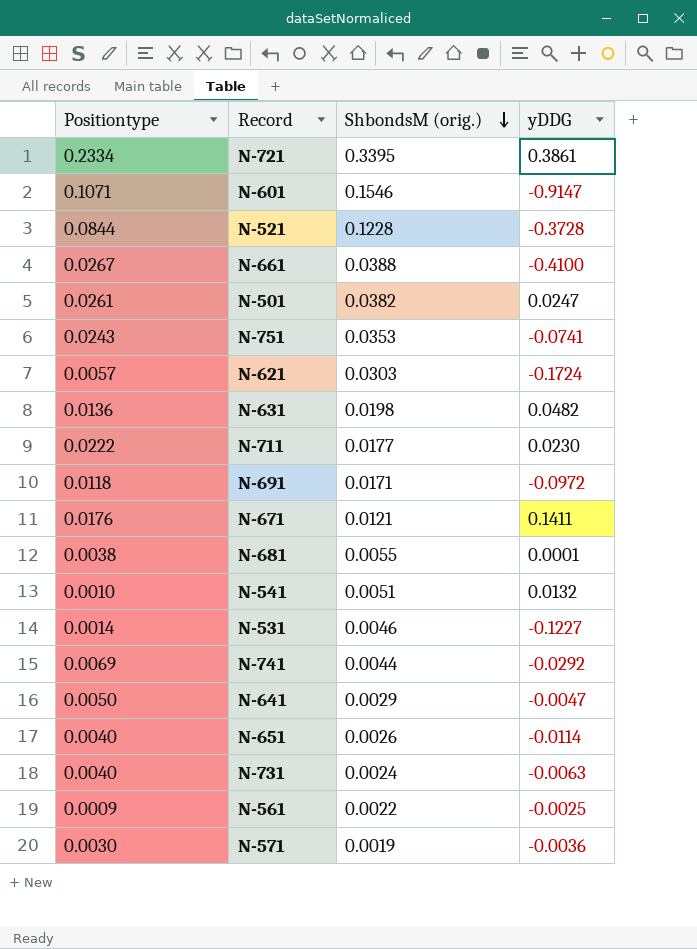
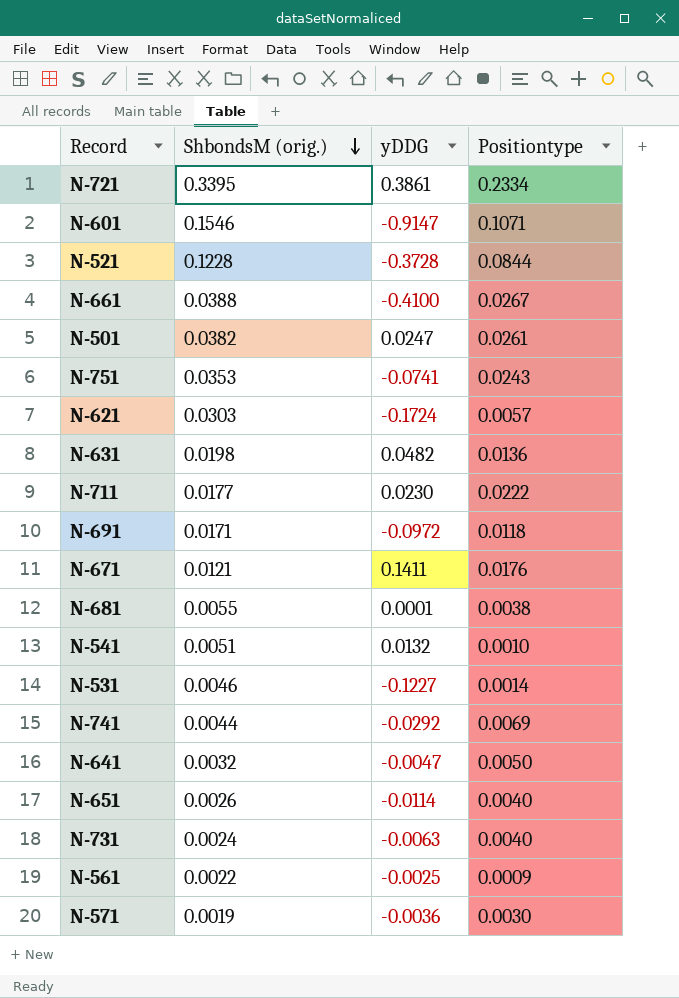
column Positiontype | position: 1 -> 4
N-641 | ShbondsM (orig.): 0.0029 -> 0.0032

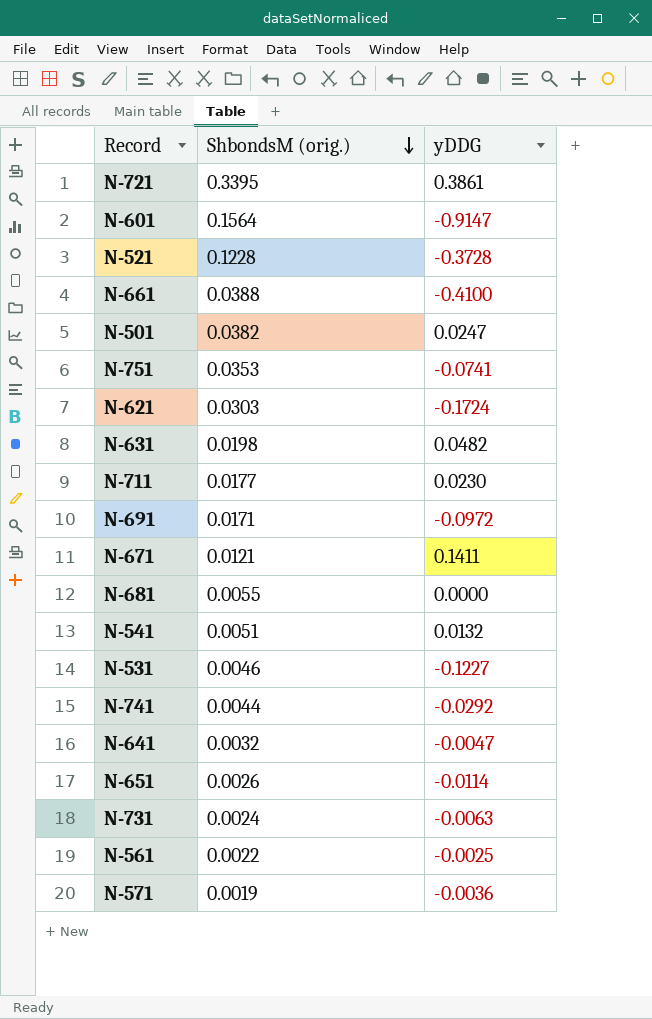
column Positiontype | position: 4 -> none
N-601 | ShbondsM (orig.): 0.1546 -> 0.1564
N-681 | yDDG: 0.0001 -> 0.0000

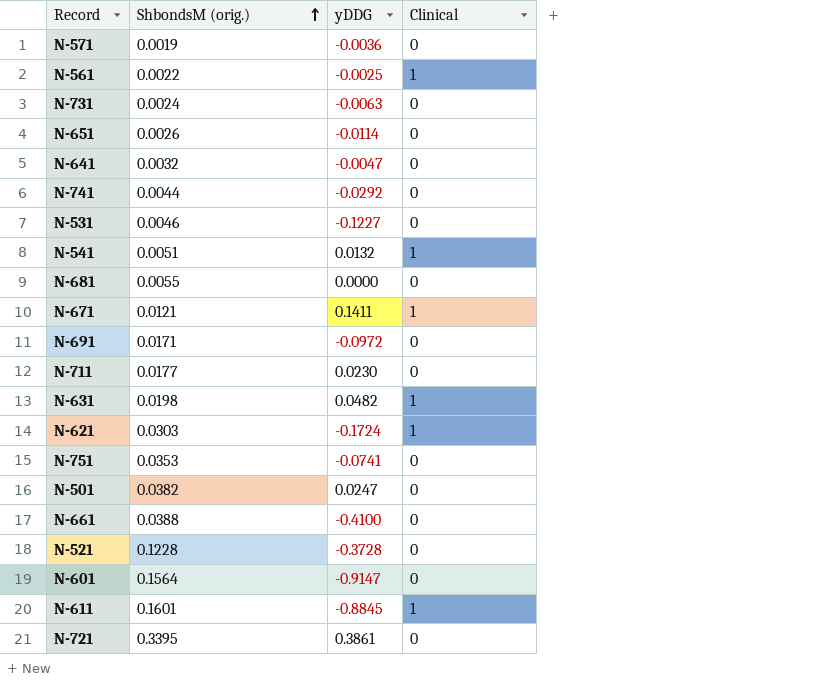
row order: ShbondsM (orig.) descending -> ShbondsM (orig.) ascending
column Clinical | position: none -> 4
row N-611: none -> 0.1601 | -0.8845 | 1

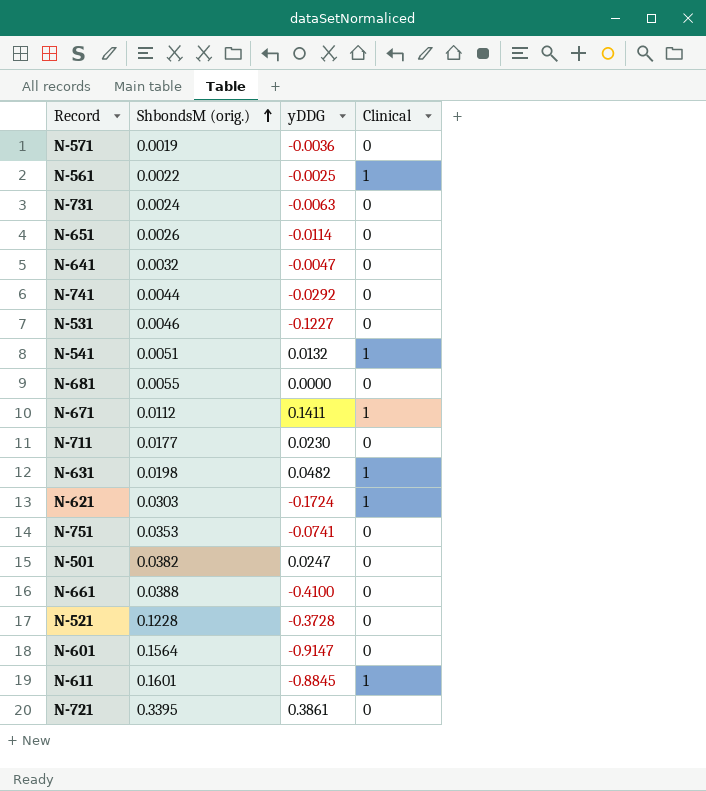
row N-691: 0.0171 | -0.0972 | 0 -> none
N-671 | ShbondsM (orig.): 0.0121 -> 0.0112

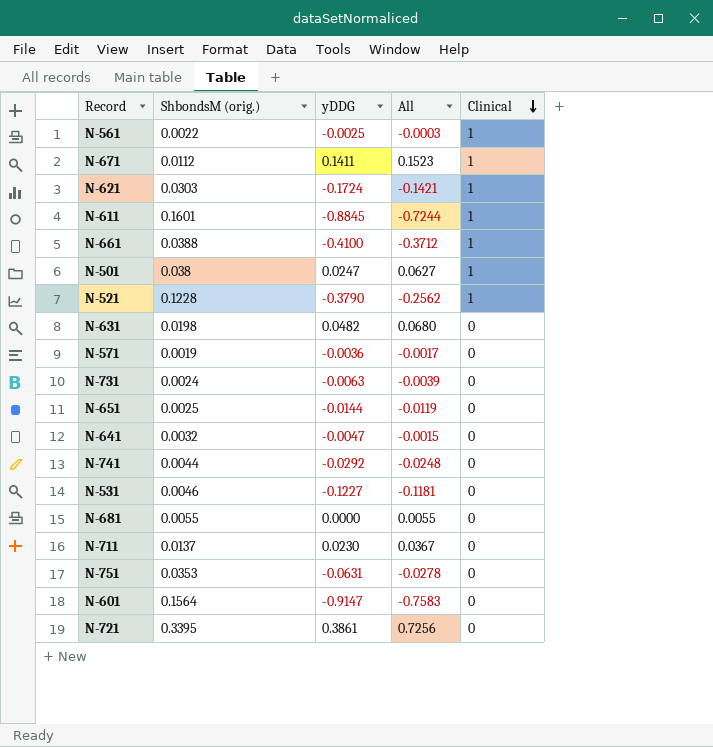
row order: ShbondsM (orig.) ascending -> Clinical descending
column All | formula: none -> [ShbondsM (orig.)] + [yDDG]
row N-541: 0.0051 | 0.0132 | 1 -> none
N-661 | Clinical: 0 -> 1
N-501 | ShbondsM (orig.): 0.0382 -> 0.038
N-501 | Clinical: 0 -> 1
N-521 | yDDG: -0.3728 -> -0.3790
N-521 | Clinical: 0 -> 1
N-631 | Clinical: 1 -> 0
N-651 | ShbondsM (orig.): 0.0026 -> 0.0025
N-651 | yDDG: -0.0114 -> -0.0144
N-711 | ShbondsM (orig.): 0.0177 -> 0.0137
N-751 | yDDG: -0.0741 -> -0.0631

